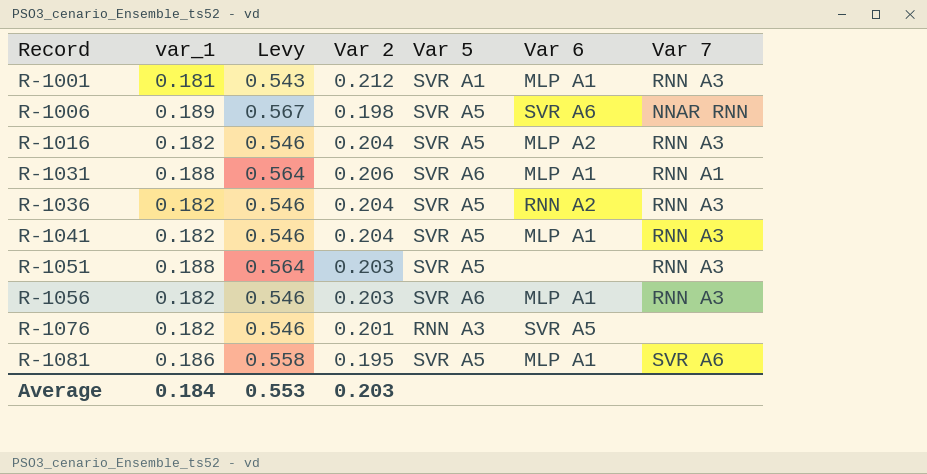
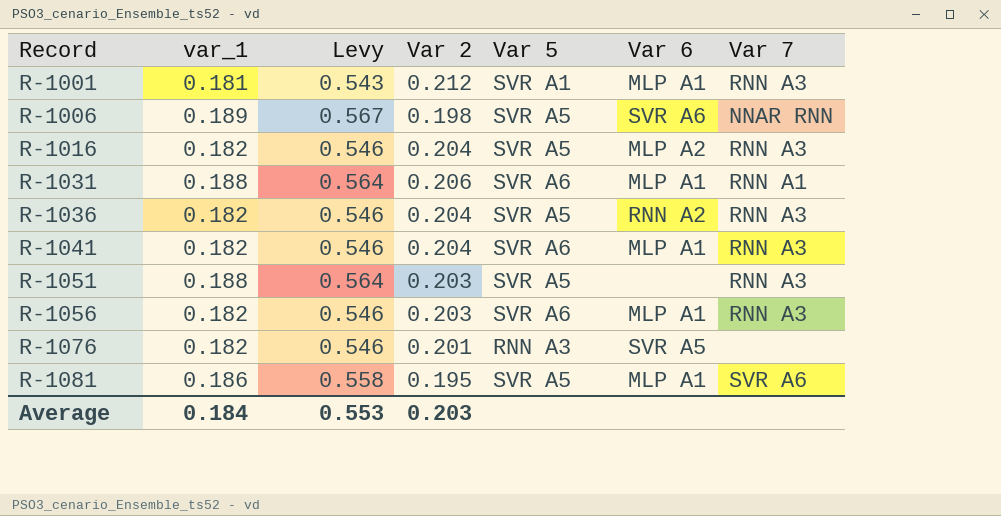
R-1041 | Var 5: SVR A5 -> SVR A6

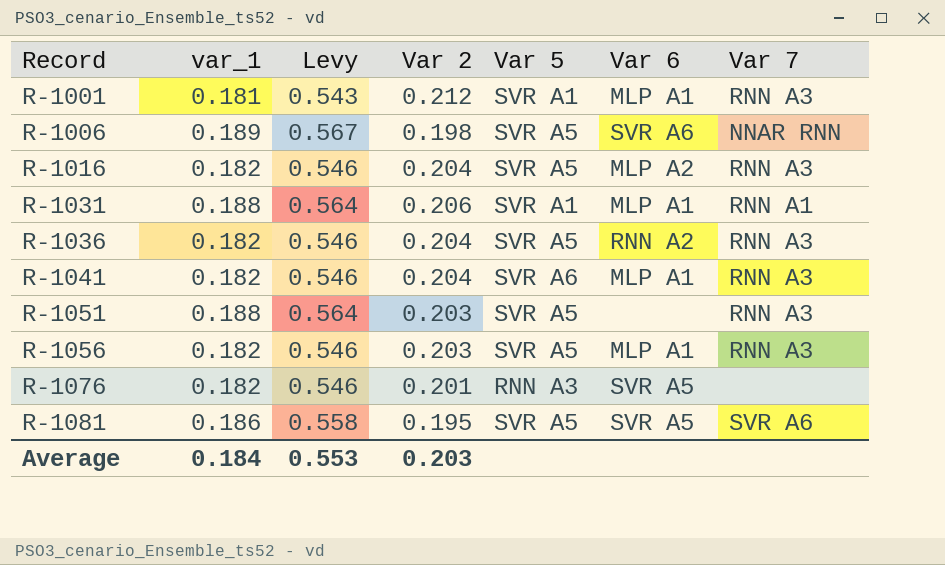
R-1031 | Var 5: SVR A6 -> SVR A1
R-1056 | Var 5: SVR A6 -> SVR A5
R-1081 | Var 6: MLP A1 -> SVR A5

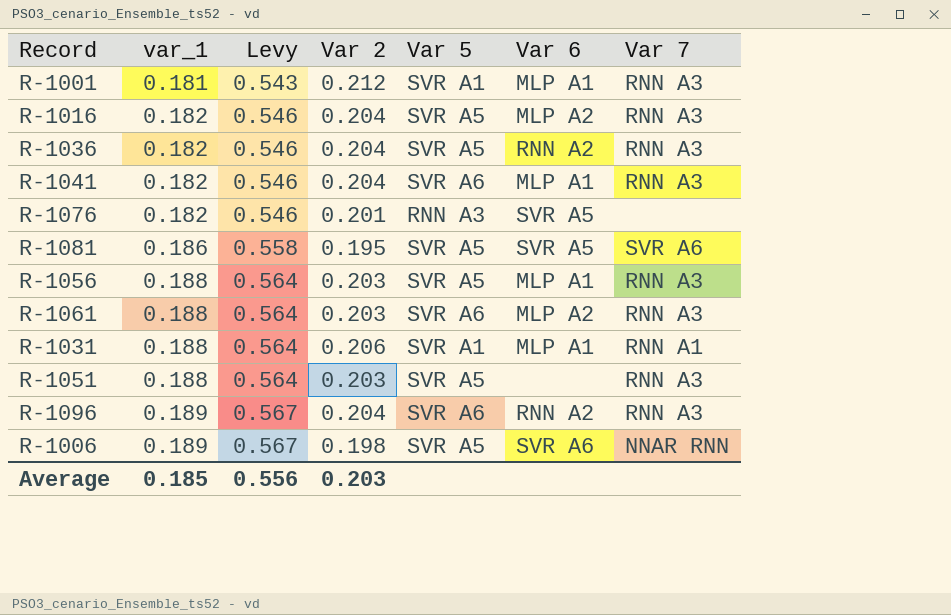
row order: Record ascending -> var_1 ascending
R-1056 | var_1: 0.182 -> 0.188
R-1056 | Levy: 0.546 -> 0.564
row R-1061: none -> 0.188 | 0.564 | 0.203 | SVR A6 | MLP A2 | RNN A3
row R-1096: none -> 0.189 | 0.567 | 0.204 | SVR A6 | RNN A2 | RNN A3
Average | var_1: 0.184 -> 0.185
Average | Levy: 0.553 -> 0.556

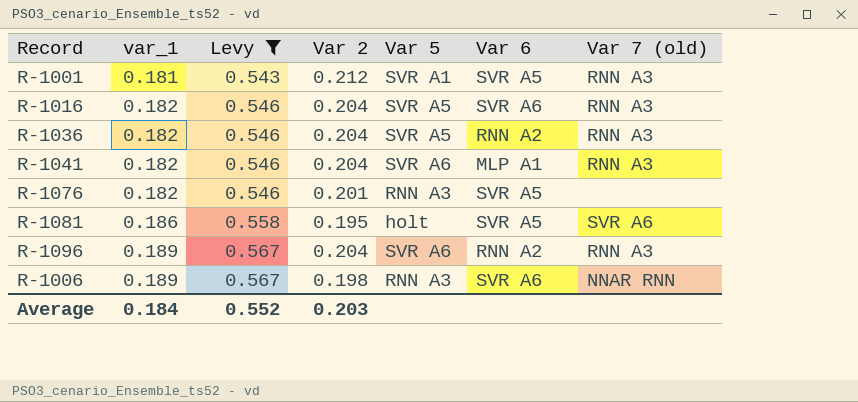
filter: none -> Levy != 0.564
column name: Var 7 -> Var 7 (old)
R-1001 | Var 6: MLP A1 -> SVR A5
R-1016 | Var 6: MLP A2 -> SVR A6
R-1081 | Var 5: SVR A5 -> holt
R-1006 | Var 5: SVR A5 -> RNN A3
Average | var_1: 0.185 -> 0.184
Average | Levy: 0.556 -> 0.552

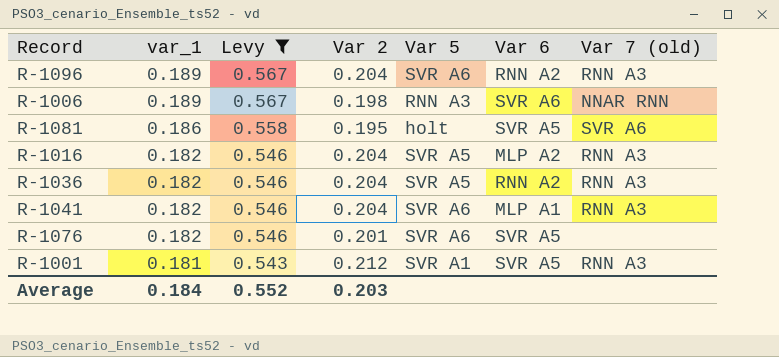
row order: var_1 ascending -> var_1 descending
R-1016 | Var 6: SVR A6 -> MLP A2
R-1076 | Var 5: RNN A3 -> SVR A6

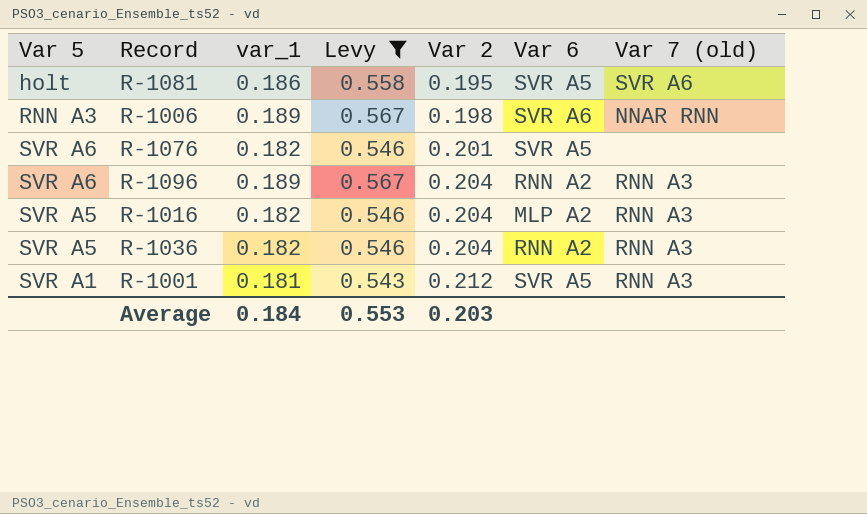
row order: var_1 descending -> Var 2 ascending
column Var 5 | position: 5 -> 1
row R-1041: 0.182 | 0.546 | 0.204 | SVR A6 | MLP A1 | RNN A3 -> none
Average | Levy: 0.552 -> 0.553

